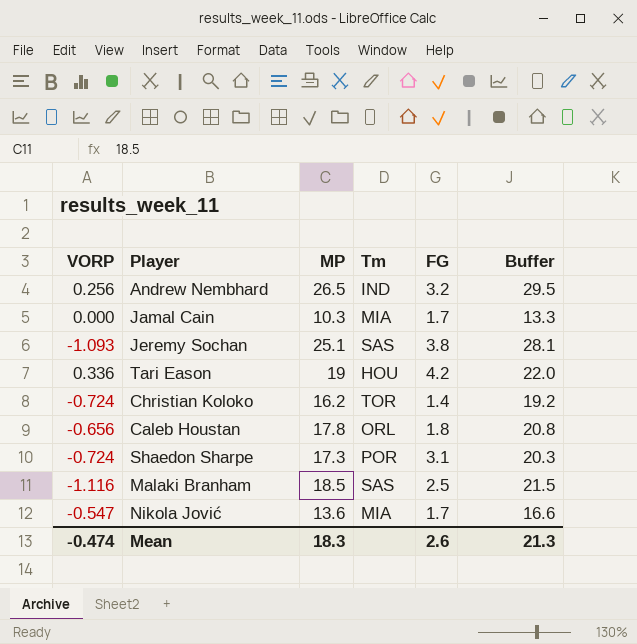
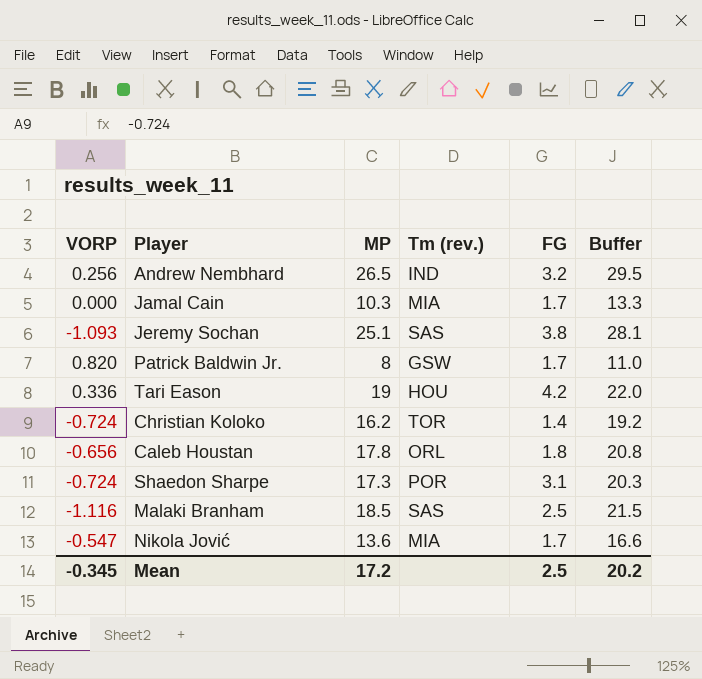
column name: Tm -> Tm (rev.)
row Patrick Baldwin Jr.: none -> 0.820 | 8 | GSW | 1.7 | 11.0
Mean | VORP: -0.474 -> -0.345
Mean | MP: 18.3 -> 17.2
Mean | FG: 2.6 -> 2.5
Mean | Buffer: 21.3 -> 20.2

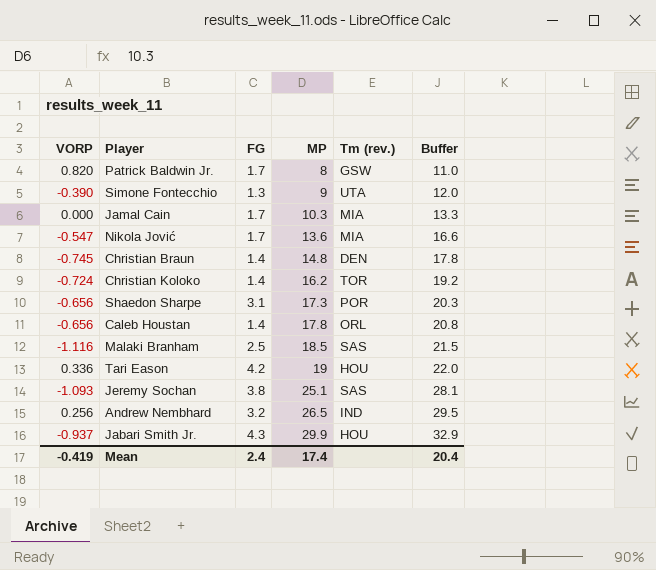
row order: none -> MP ascending
column FG | position: 5 -> 3
row Simone Fontecchio: none -> -0.390 | 1.3 | 9 | UTA | 12.0
row Christian Braun: none -> -0.745 | 1.4 | 14.8 | DEN | 17.8
Shaedon Sharpe | VORP: -0.724 -> -0.656
Caleb Houstan | FG: 1.8 -> 1.4
row Jabari Smith Jr.: none -> -0.937 | 4.3 | 29.9 | HOU | 32.9
Mean | VORP: -0.345 -> -0.419
Mean | FG: 2.5 -> 2.4
Mean | MP: 17.2 -> 17.4
Mean | Buffer: 20.2 -> 20.4

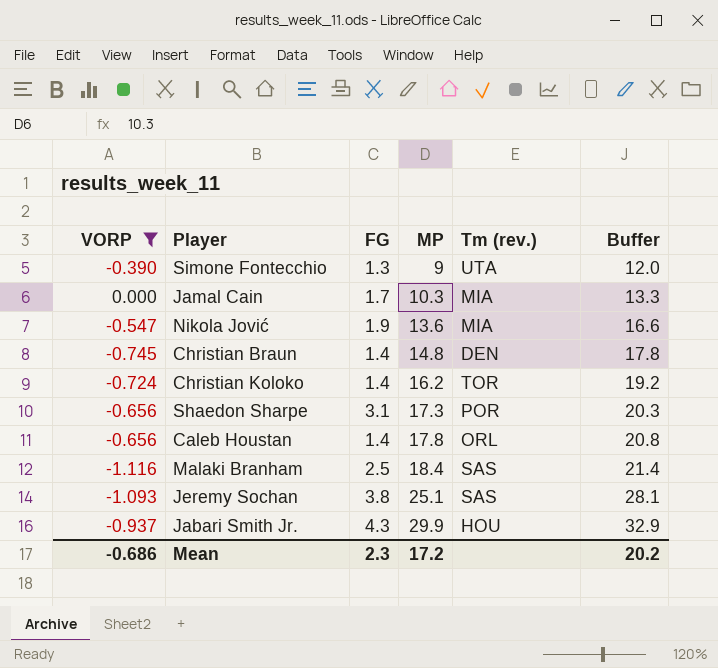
filter: none -> VORP <= 0.000
Nikola Jović | FG: 1.7 -> 1.9
Malaki Branham | MP: 18.5 -> 18.4
Malaki Branham | Buffer: 21.5 -> 21.4
Mean | VORP: -0.419 -> -0.686
Mean | FG: 2.4 -> 2.3
Mean | MP: 17.4 -> 17.2
Mean | Buffer: 20.4 -> 20.2

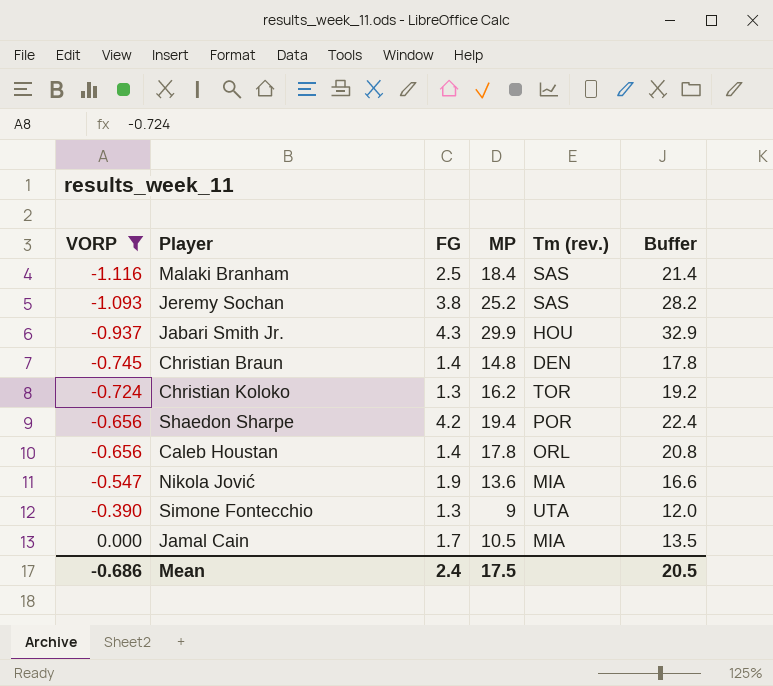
row order: MP ascending -> VORP ascending
Jeremy Sochan | MP: 25.1 -> 25.2
Jeremy Sochan | Buffer: 28.1 -> 28.2
Christian Koloko | FG: 1.4 -> 1.3
Shaedon Sharpe | FG: 3.1 -> 4.2
Shaedon Sharpe | MP: 17.3 -> 19.4
Shaedon Sharpe | Buffer: 20.3 -> 22.4
Jamal Cain | MP: 10.3 -> 10.5
Jamal Cain | Buffer: 13.3 -> 13.5
Mean | FG: 2.3 -> 2.4
Mean | MP: 17.2 -> 17.5
Mean | Buffer: 20.2 -> 20.5

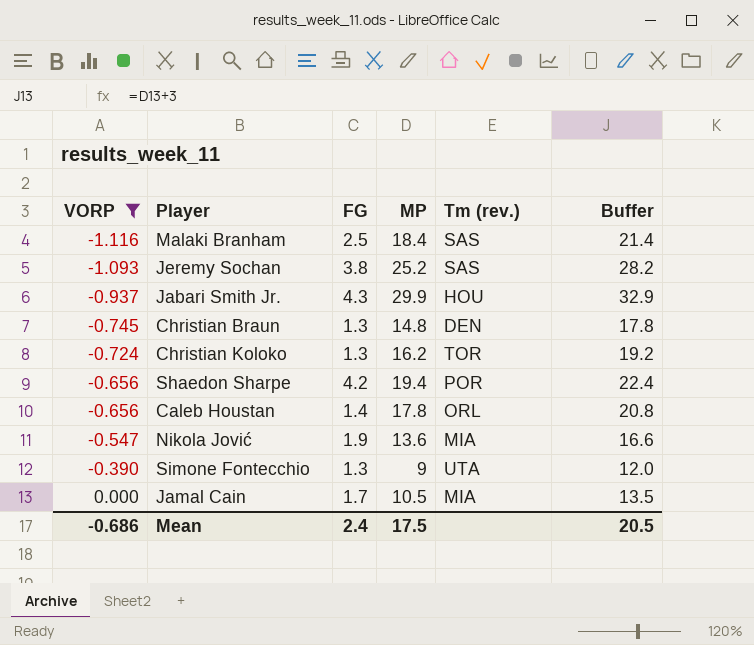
Christian Braun | FG: 1.4 -> 1.3

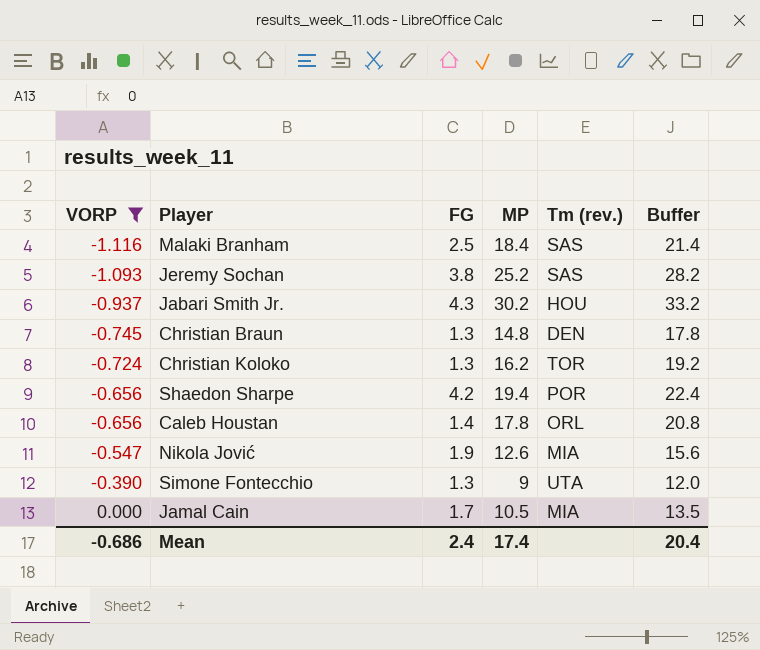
Jabari Smith Jr. | MP: 29.9 -> 30.2
Jabari Smith Jr. | Buffer: 32.9 -> 33.2
Nikola Jović | MP: 13.6 -> 12.6
Nikola Jović | Buffer: 16.6 -> 15.6
Mean | MP: 17.5 -> 17.4
Mean | Buffer: 20.5 -> 20.4

